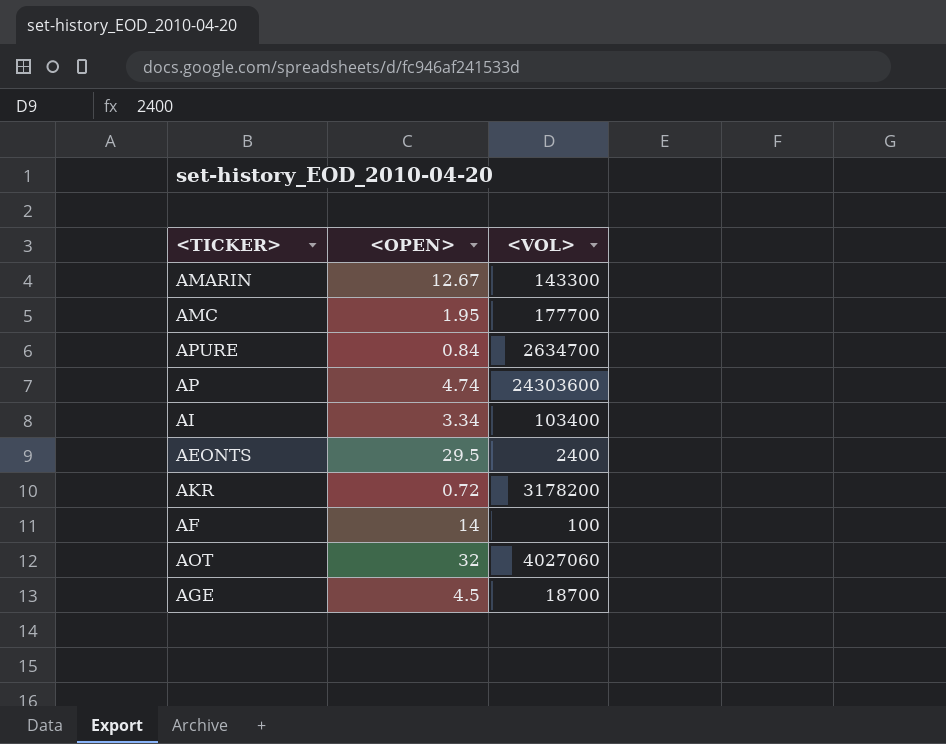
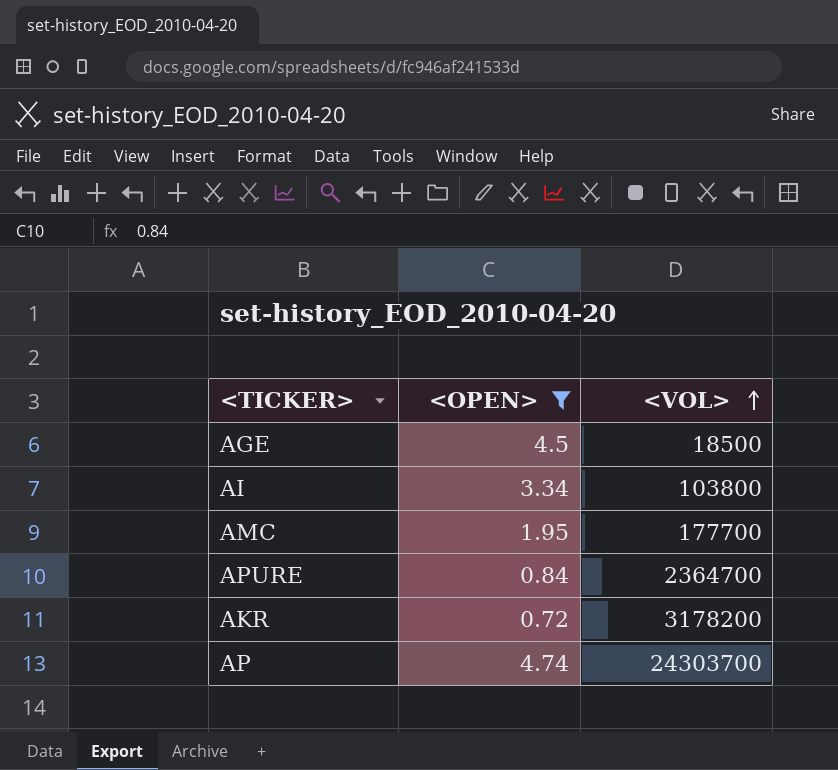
filter: none -> <OPEN> <= 4.74
row order: none -> <VOL> ascending
AGE | <VOL>: 18700 -> 18500
AI | <VOL>: 103400 -> 103800
APURE | <VOL>: 2634700 -> 2364700
AP | <VOL>: 24303600 -> 24303700

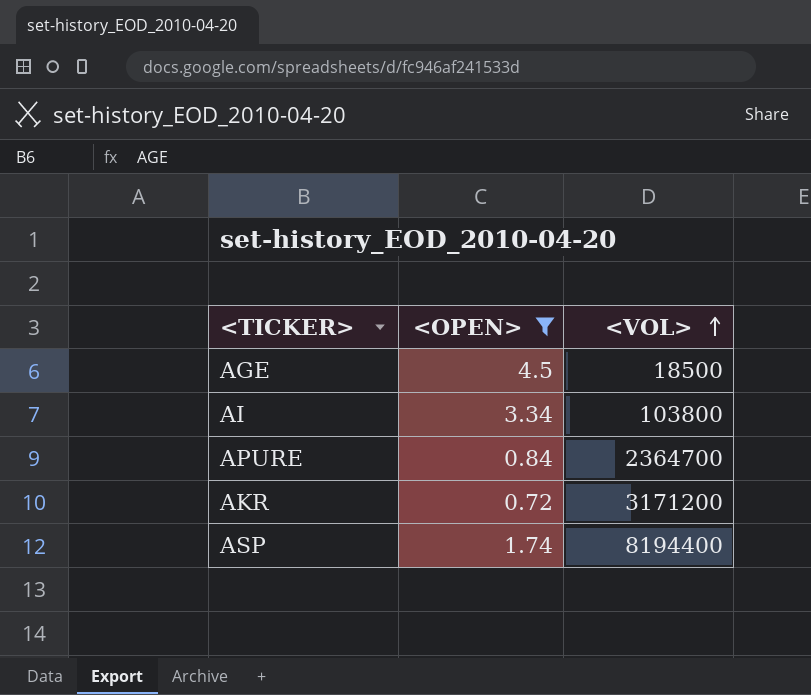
row AMC: 1.95 | 177700 -> none
row AP: 4.74 | 24303700 -> none
AKR | <VOL>: 3178200 -> 3171200
row ASP: none -> 1.74 | 8194400

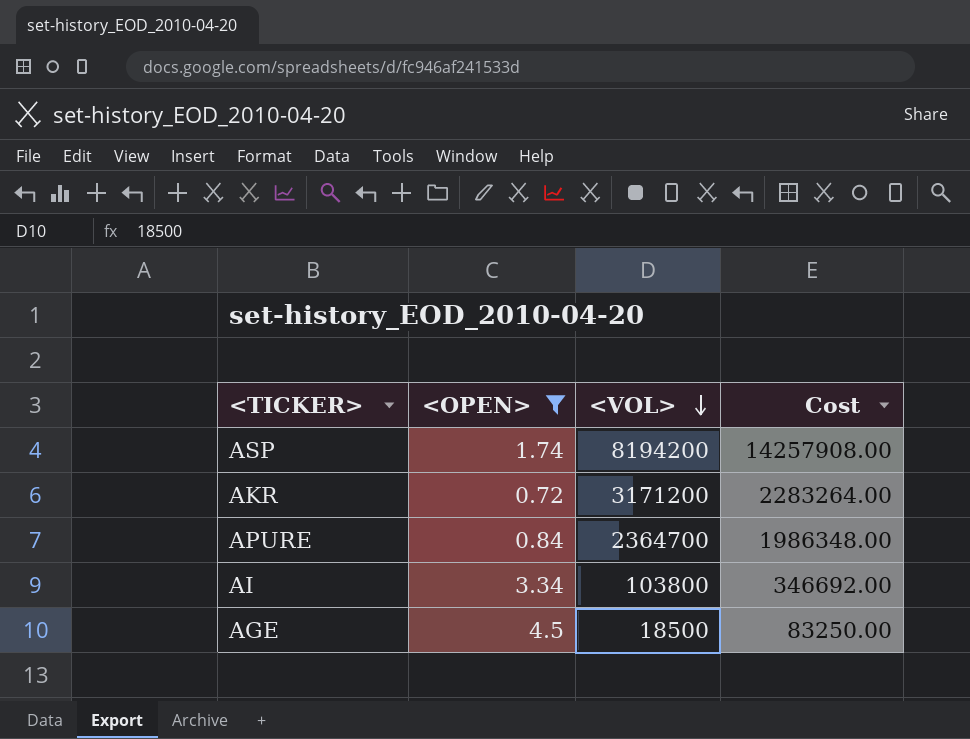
row order: <VOL> ascending -> <VOL> descending
column Cost | formula: none -> [<OPEN>] * [<VOL>]
ASP | <VOL>: 8194400 -> 8194200

